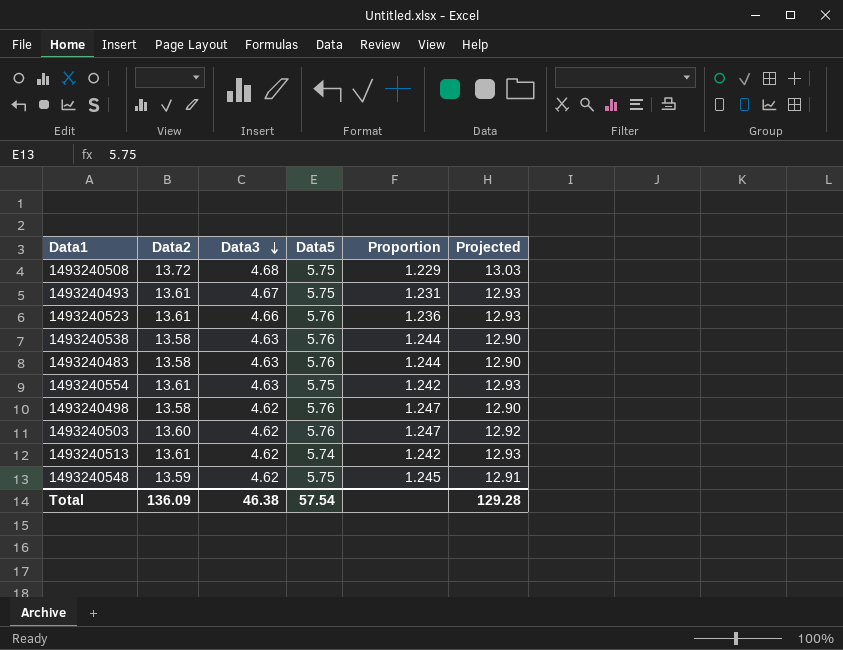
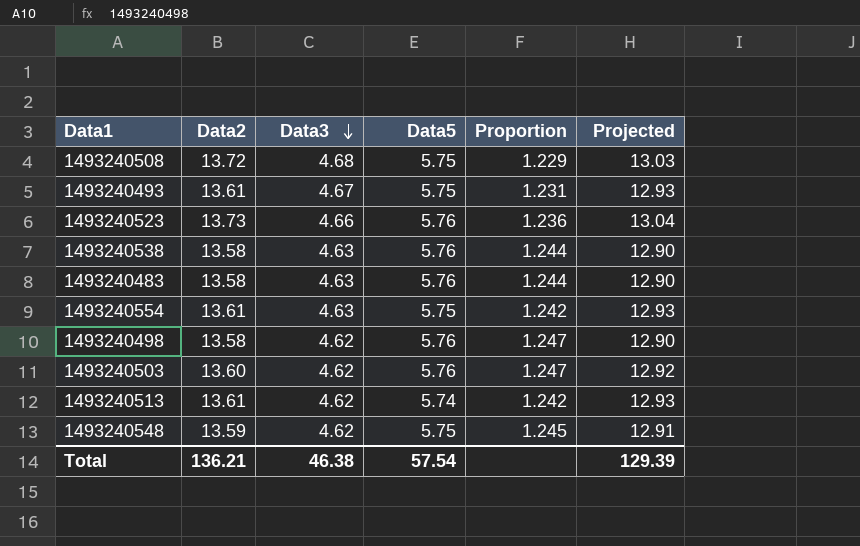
1493240523 | Data2: 13.61 -> 13.73
1493240523 | Projected: 12.93 -> 13.04
Total | Data2: 136.09 -> 136.21
Total | Projected: 129.28 -> 129.39

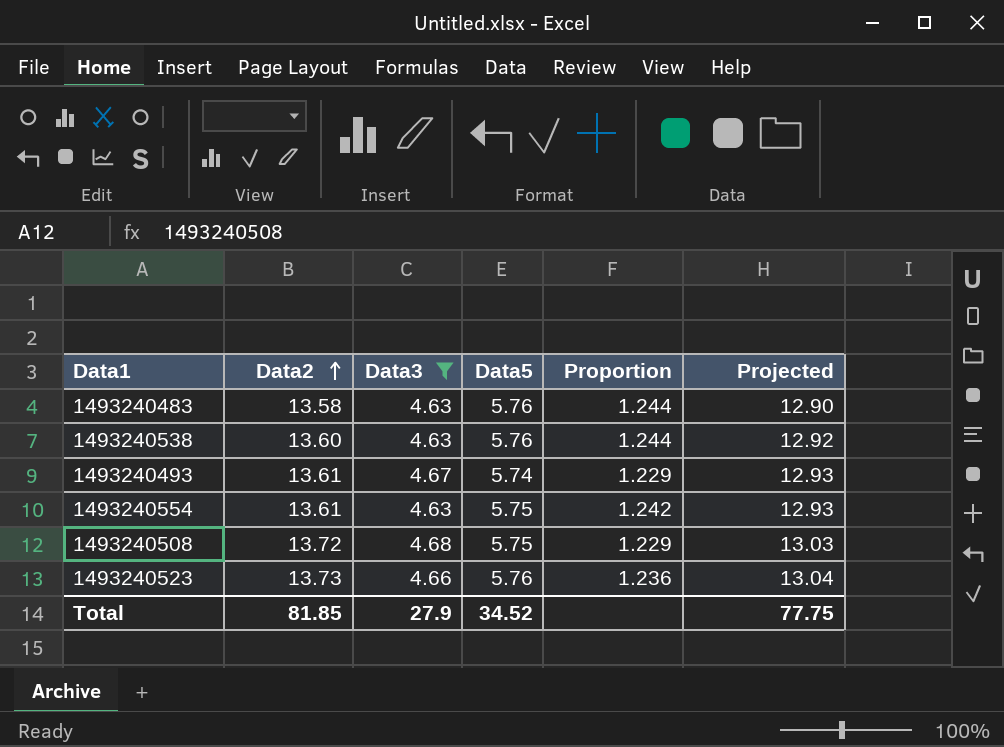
filter: none -> Data3 != 4.62
row order: Data3 descending -> Data2 ascending
1493240538 | Data2: 13.58 -> 13.60
1493240538 | Projected: 12.90 -> 12.92
1493240493 | Data5: 5.75 -> 5.74
1493240493 | Proportion: 1.231 -> 1.229
Total | Data2: 136.21 -> 81.85
Total | Data3: 46.38 -> 27.9
Total | Data5: 57.54 -> 34.52
Total | Projected: 129.39 -> 77.75

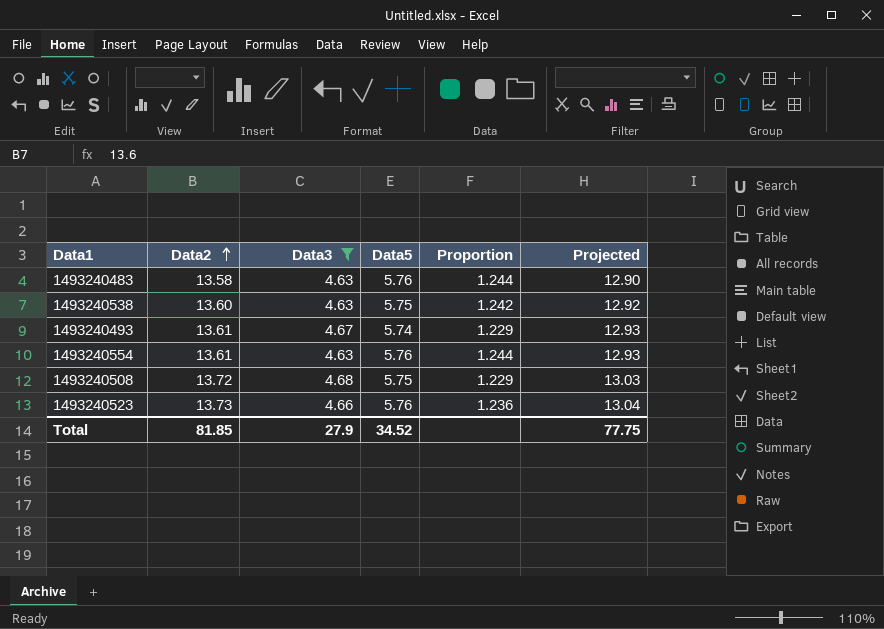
1493240538 | Data5: 5.76 -> 5.75
1493240538 | Proportion: 1.244 -> 1.242
1493240554 | Data5: 5.75 -> 5.76
1493240554 | Proportion: 1.242 -> 1.244

